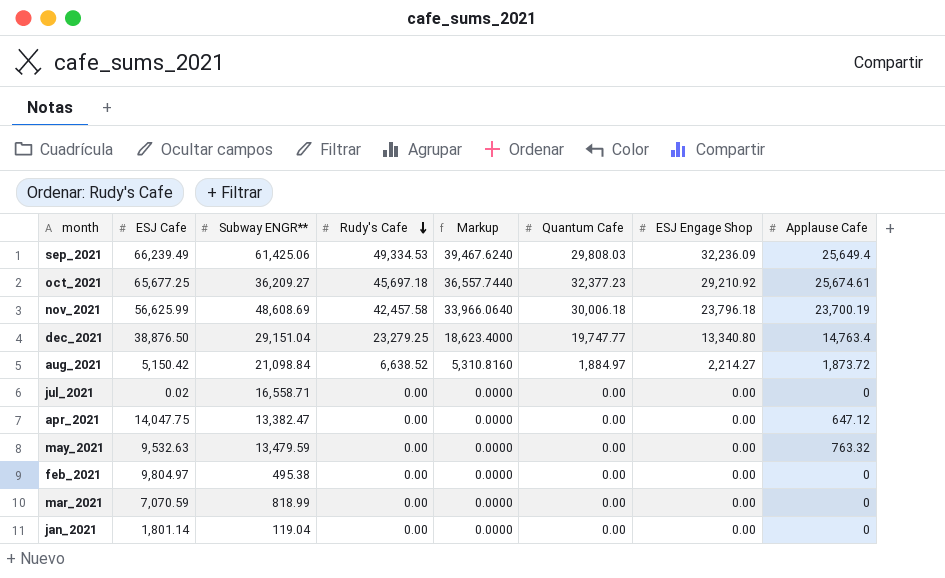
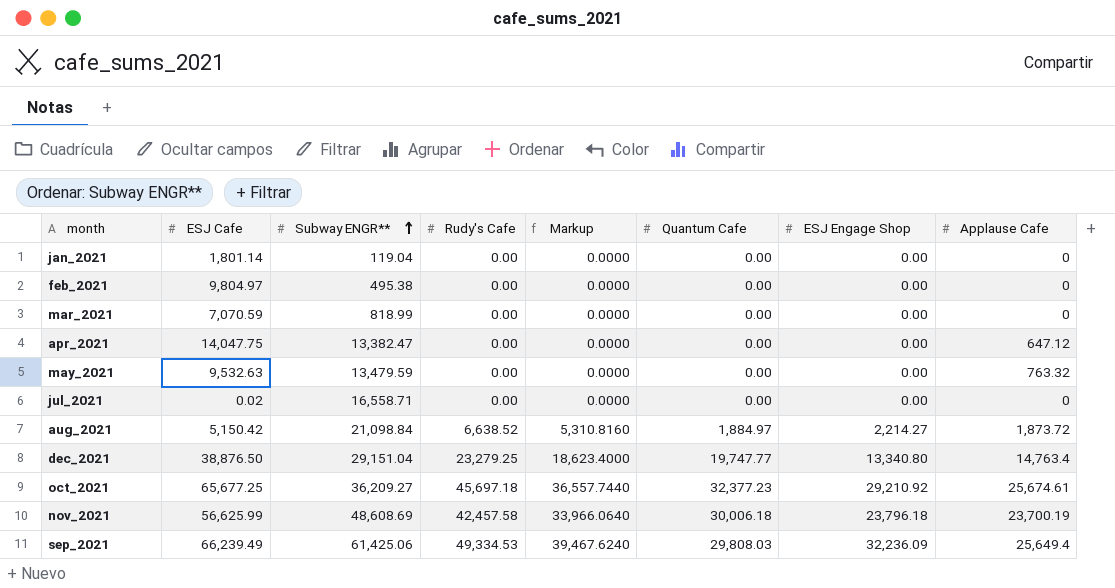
row order: Rudy's Cafe descending -> Subway ENGR** ascending

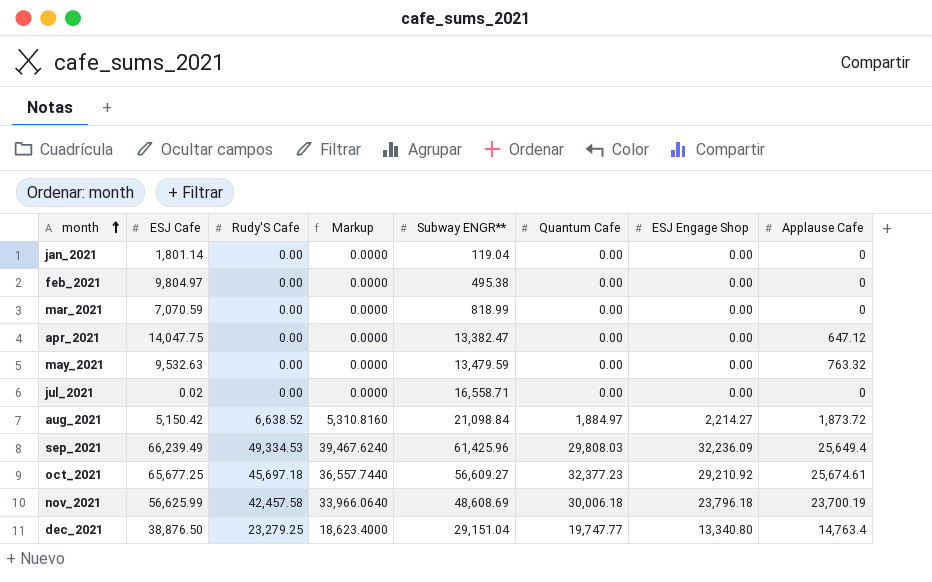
row order: Subway ENGR** ascending -> month ascending
column name: Rudy's Cafe -> Rudy'S Cafe
column Subway ENGR** | position: 3 -> 5
sep_2021 | Subway ENGR**: 61,425.06 -> 61,425.96
oct_2021 | Subway ENGR**: 36,209.27 -> 56,609.27

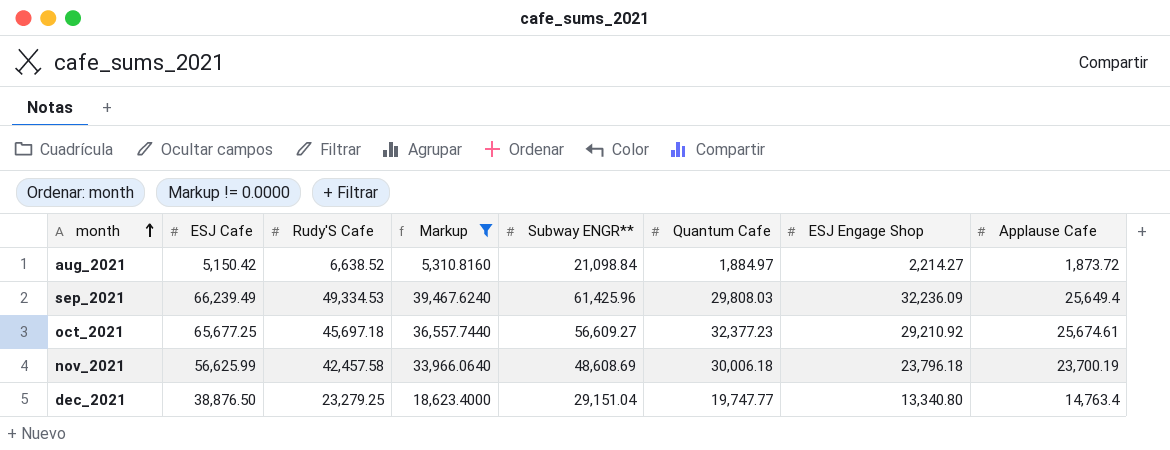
filter: none -> Markup != 0.0000

